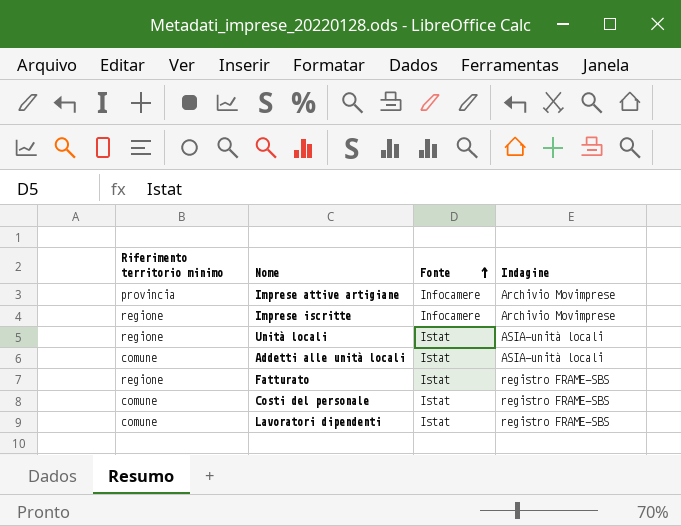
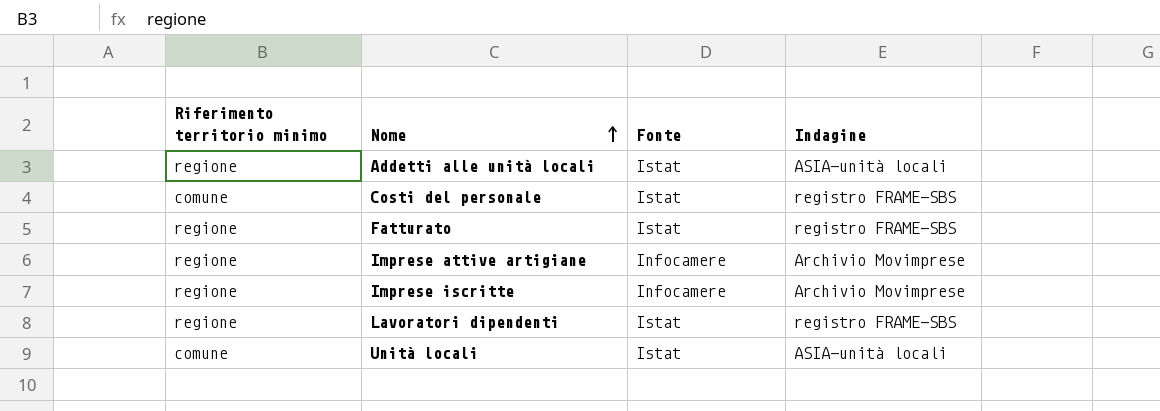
row order: Fonte ascending -> Nome ascending
Addetti alle unità locali | Riferimento territorio minimo: comune -> regione
Imprese attive artigiane | Riferimento territorio minimo: provincia -> regione
Lavoratori dipendenti | Riferimento territorio minimo: comune -> regione
Unità locali | Riferimento territorio minimo: regione -> comune

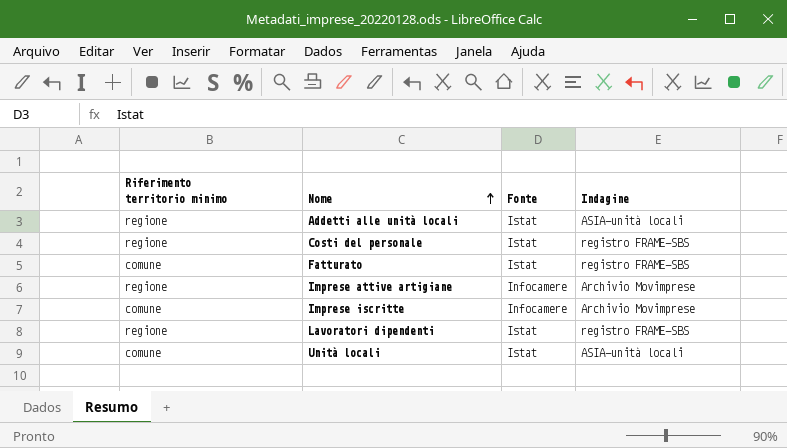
Costi del personale | Riferimento territorio minimo: comune -> regione
Fatturato | Riferimento territorio minimo: regione -> comune
Imprese iscritte | Riferimento territorio minimo: regione -> comune

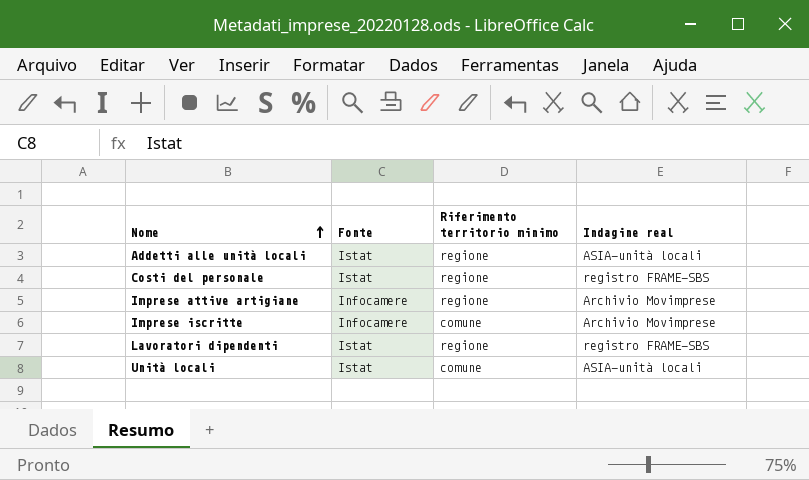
column Riferimento territorio minimo | position: 1 -> 3
column name: Indagine -> Indagine real
row Fatturato: comune | Istat | registro FRAME-SBS -> none

